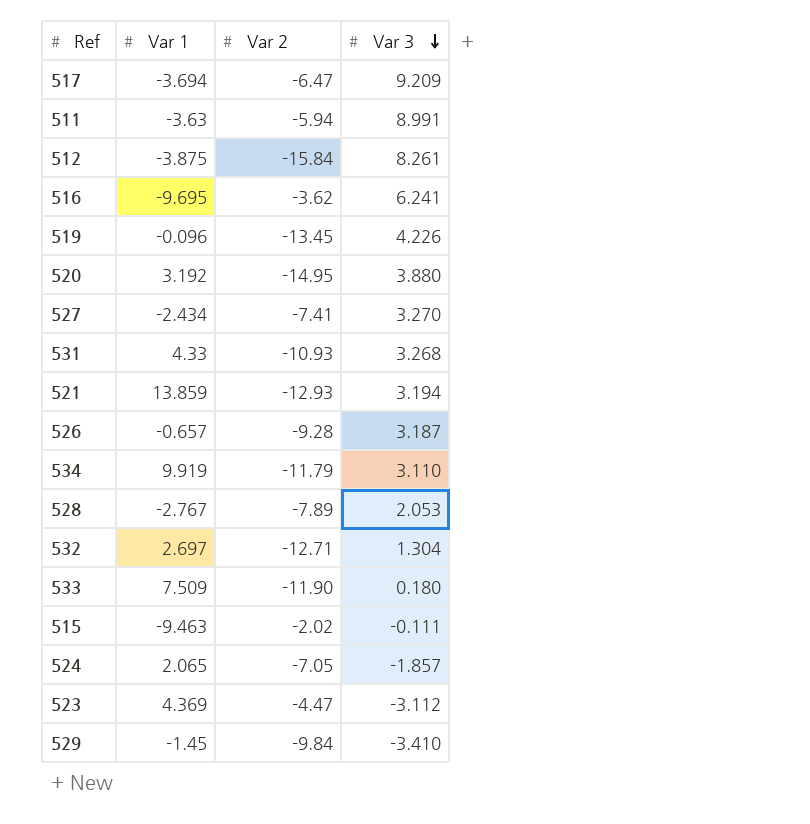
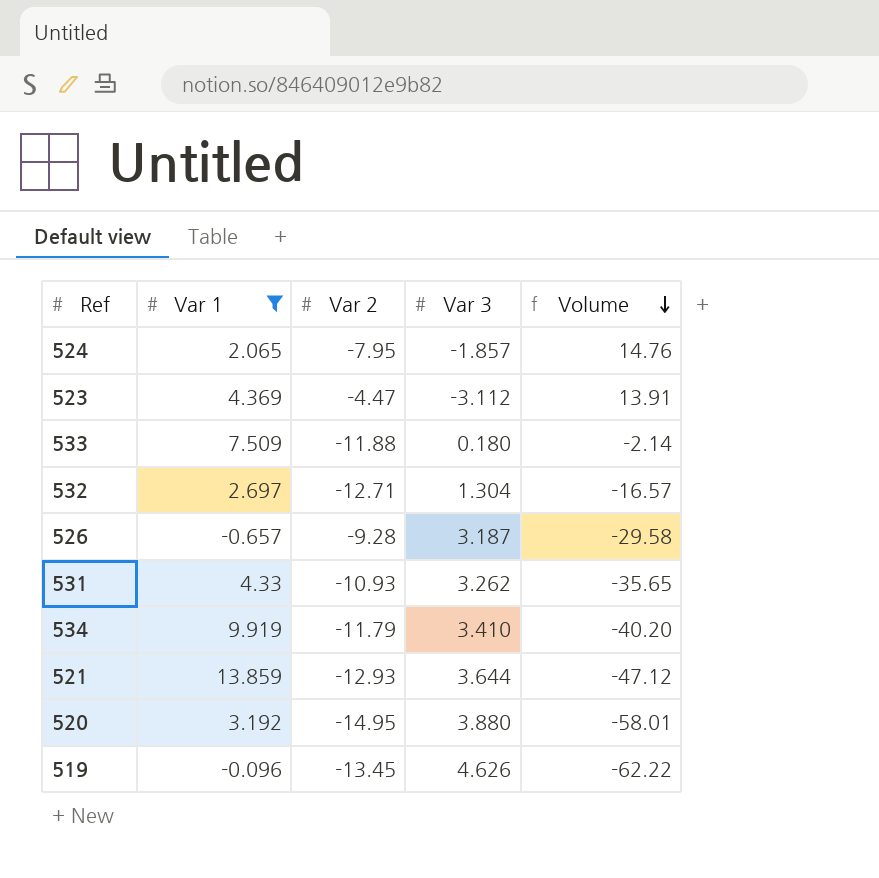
filter: none -> Var 1 >= -0.657
row order: Var 3 descending -> Volume descending
column Volume | formula: none -> [Var 2] * [Var 3]
524 | Var 2: -7.05 -> -7.95
533 | Var 2: -11.90 -> -11.88
531 | Var 3: 3.268 -> 3.262
534 | Var 3: 3.110 -> 3.410
521 | Var 3: 3.194 -> 3.644
519 | Var 3: 4.226 -> 4.626

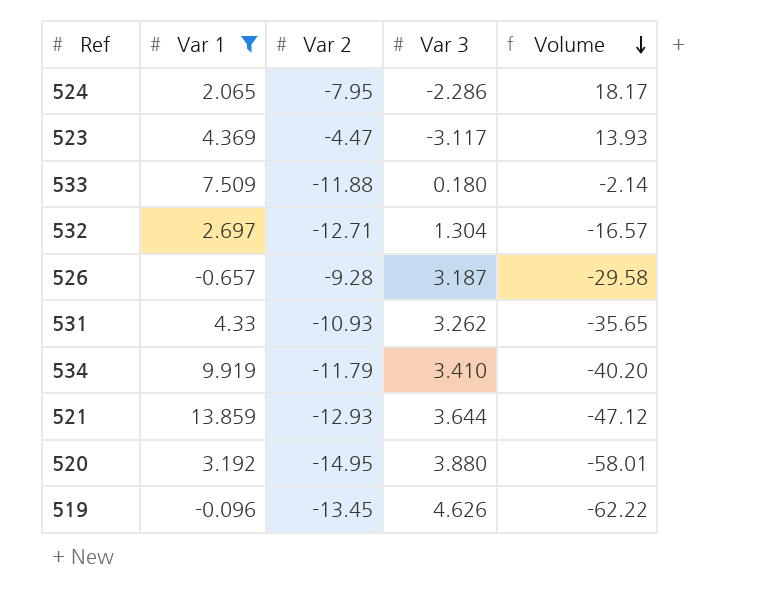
524 | Var 3: -1.857 -> -2.286
524 | Volume: 14.76 -> 18.17
523 | Var 3: -3.112 -> -3.117
523 | Volume: 13.91 -> 13.93

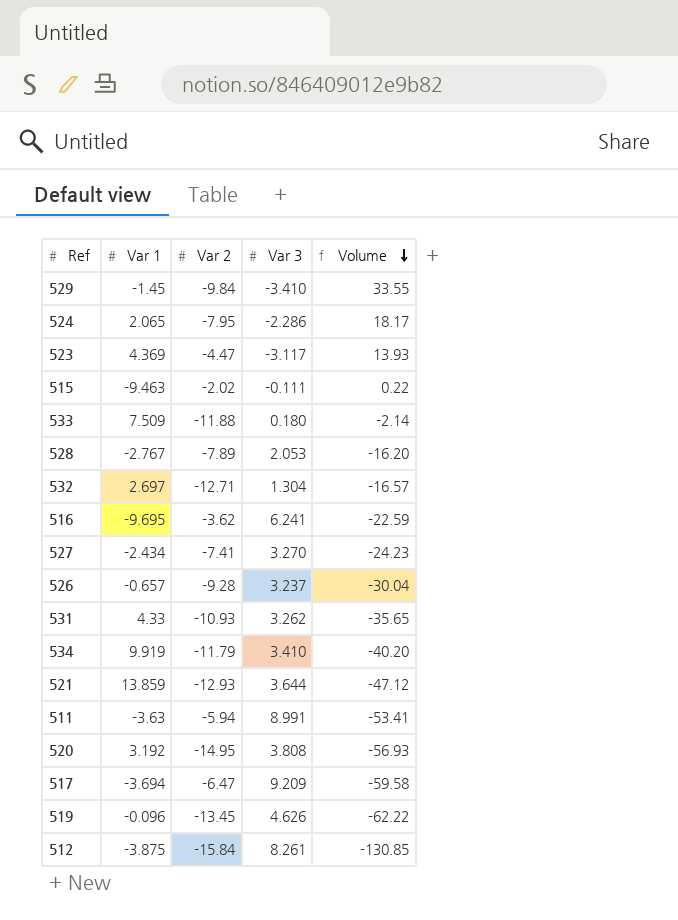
filter: Var 1 >= -0.657 -> none
526 | Var 3: 3.187 -> 3.237
526 | Volume: -29.58 -> -30.04
520 | Var 3: 3.880 -> 3.808
520 | Volume: -58.01 -> -56.93

